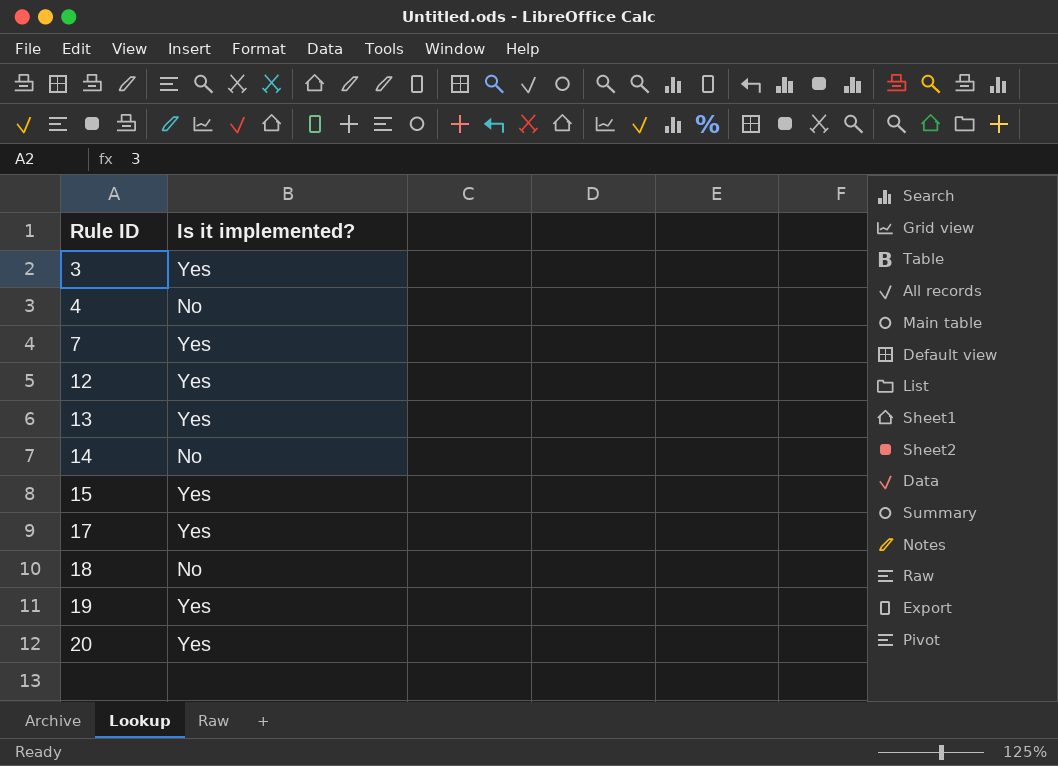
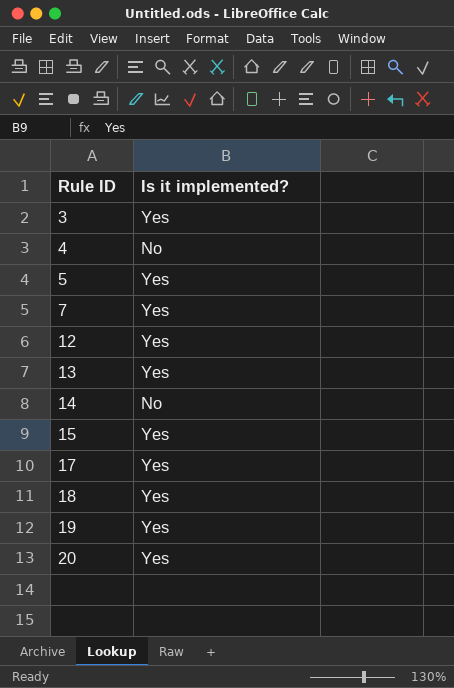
row 5: none -> Yes
18 | Is it implemented?: No -> Yes

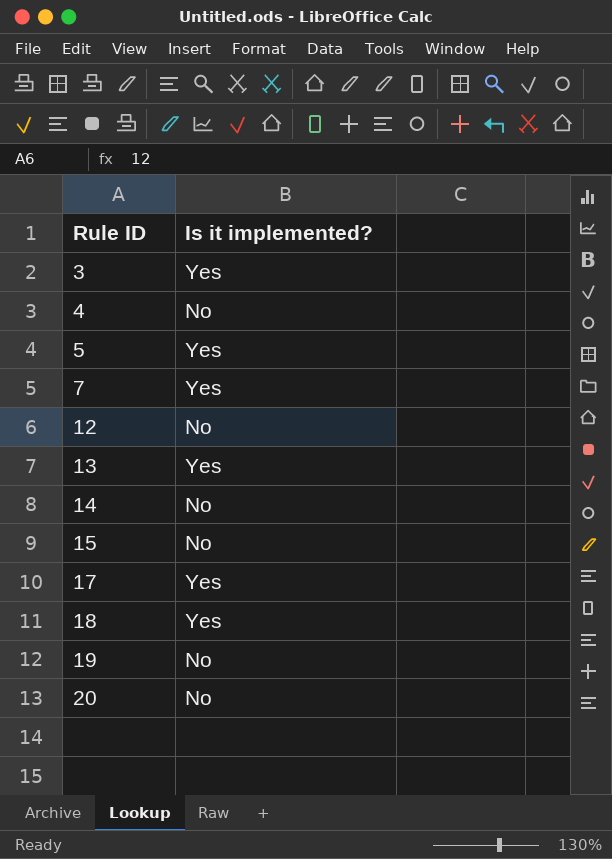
12 | Is it implemented?: Yes -> No
15 | Is it implemented?: Yes -> No
19 | Is it implemented?: Yes -> No
20 | Is it implemented?: Yes -> No

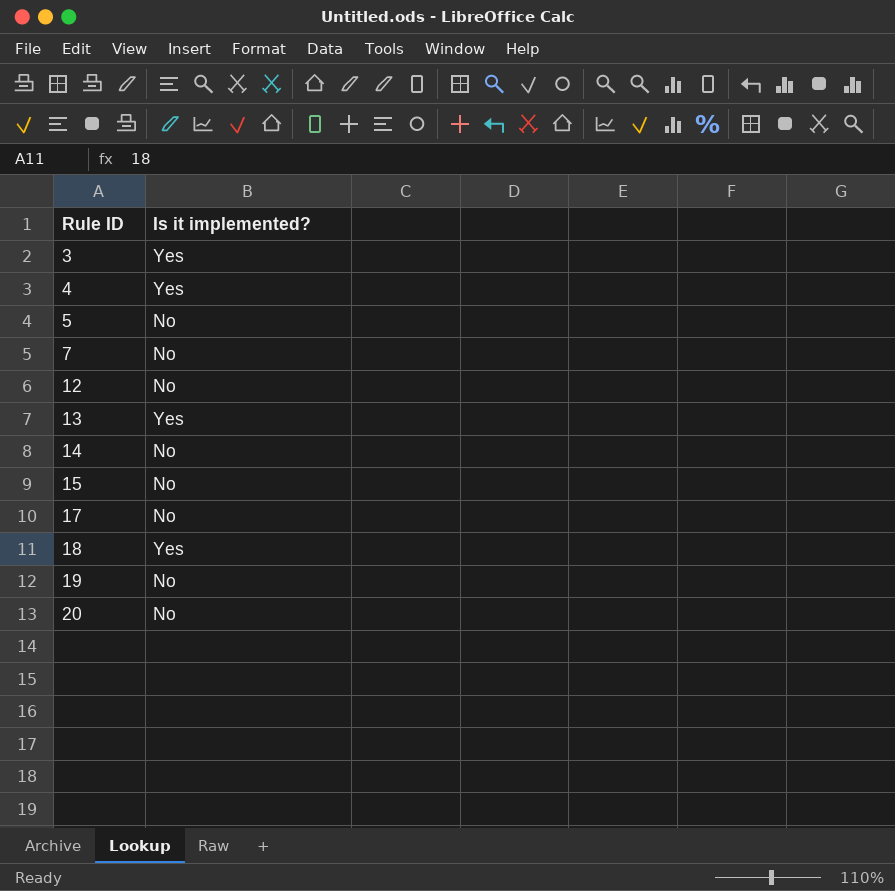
4 | Is it implemented?: No -> Yes
5 | Is it implemented?: Yes -> No
7 | Is it implemented?: Yes -> No
17 | Is it implemented?: Yes -> No

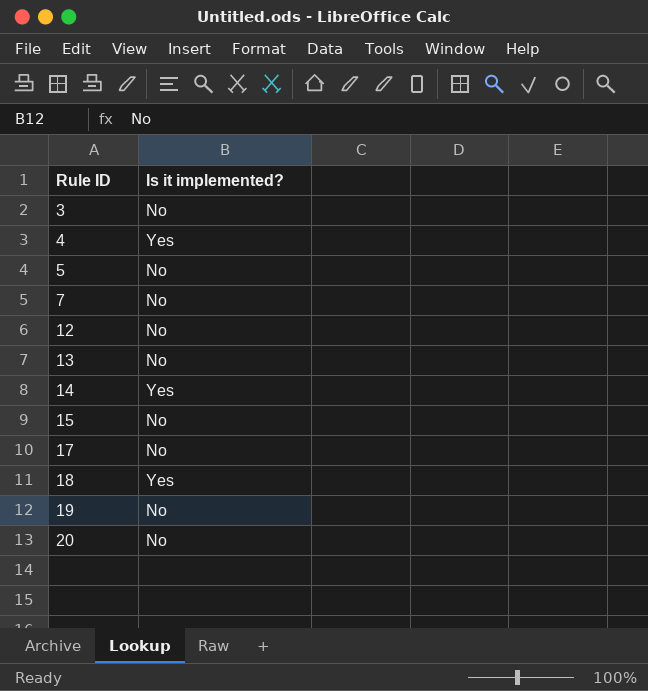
3 | Is it implemented?: Yes -> No
13 | Is it implemented?: Yes -> No
14 | Is it implemented?: No -> Yes

